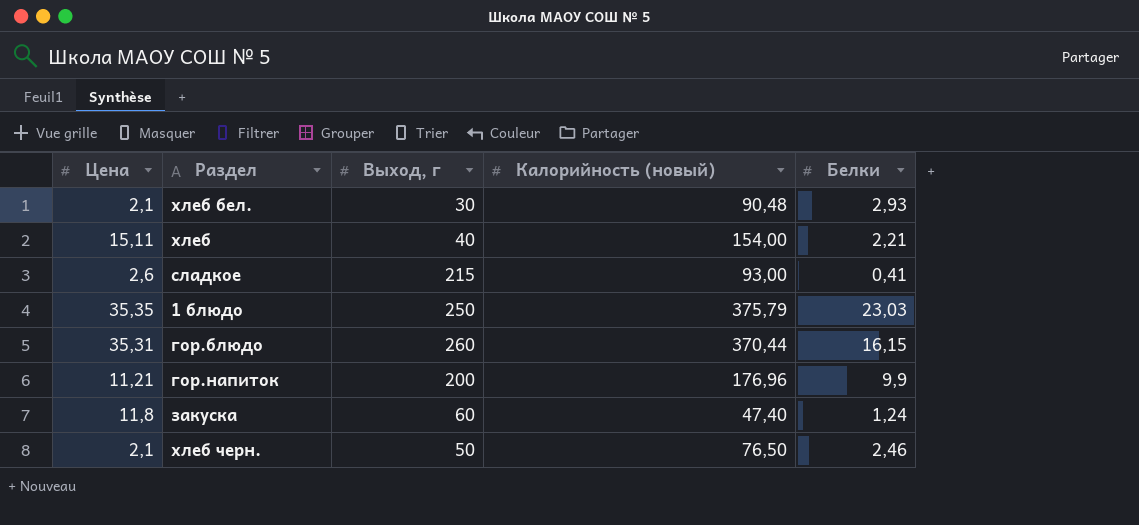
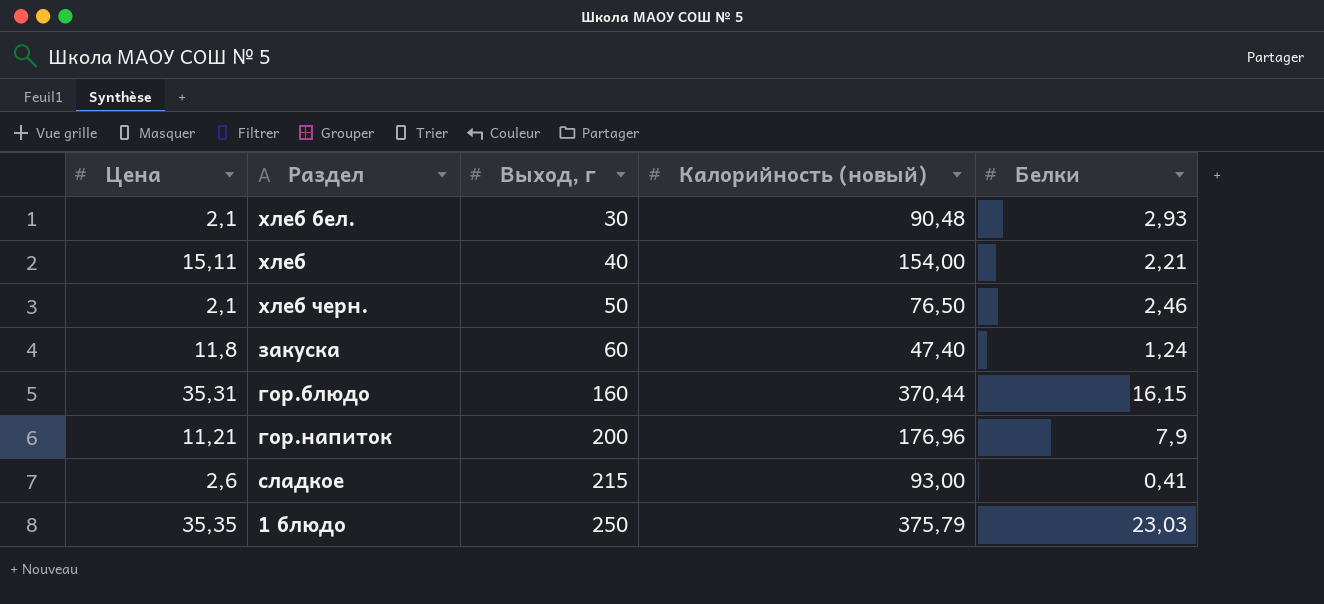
row order: none -> Выход, г ascending
гор.блюдо | Выход, г: 260 -> 160
гор.напиток | Белки: 9,9 -> 7,9

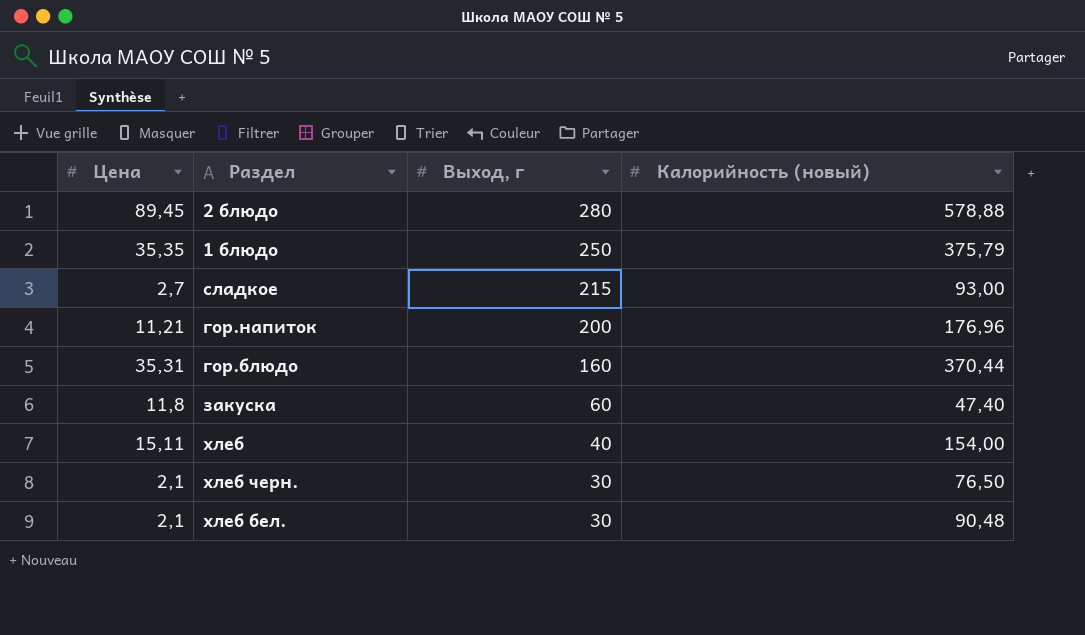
row order: Выход, г ascending -> Выход, г descending
column Белки | position: 5 -> none
row 2 блюдо: none -> 89,45 | 280 | 578,88
сладкое | Цена: 2,6 -> 2,7
хлеб черн. | Выход, г: 50 -> 30

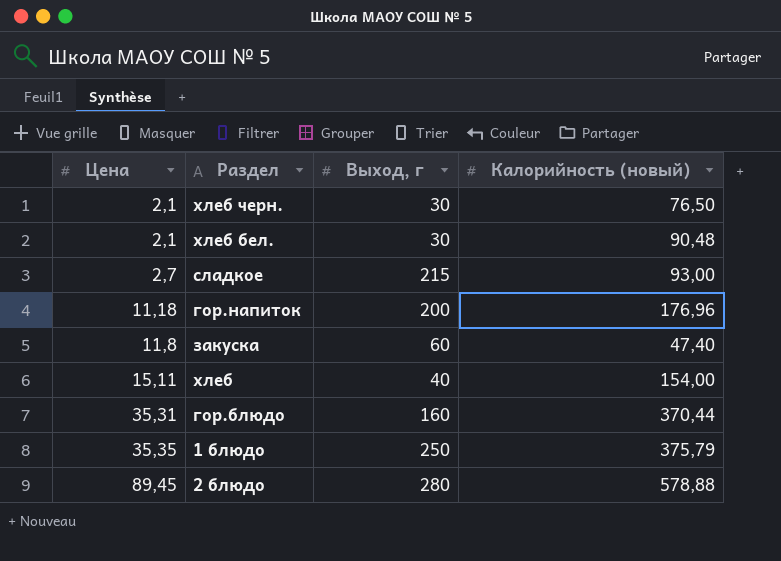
row order: Выход, г descending -> Цена ascending
гор.напиток | Цена: 11,21 -> 11,18

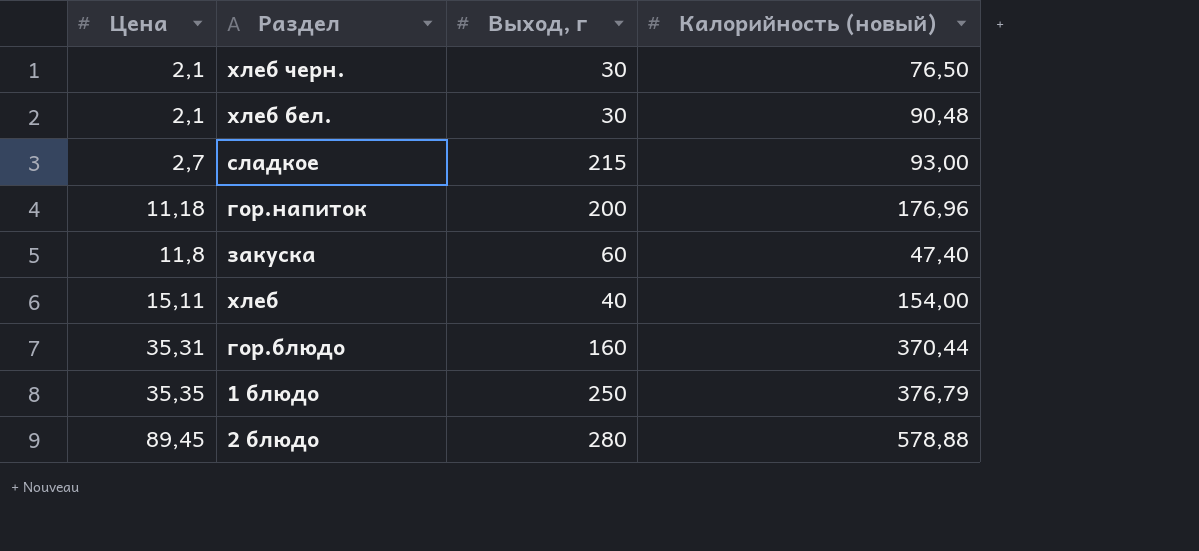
1 блюдо | Калорийность (новый): 375,79 -> 376,79

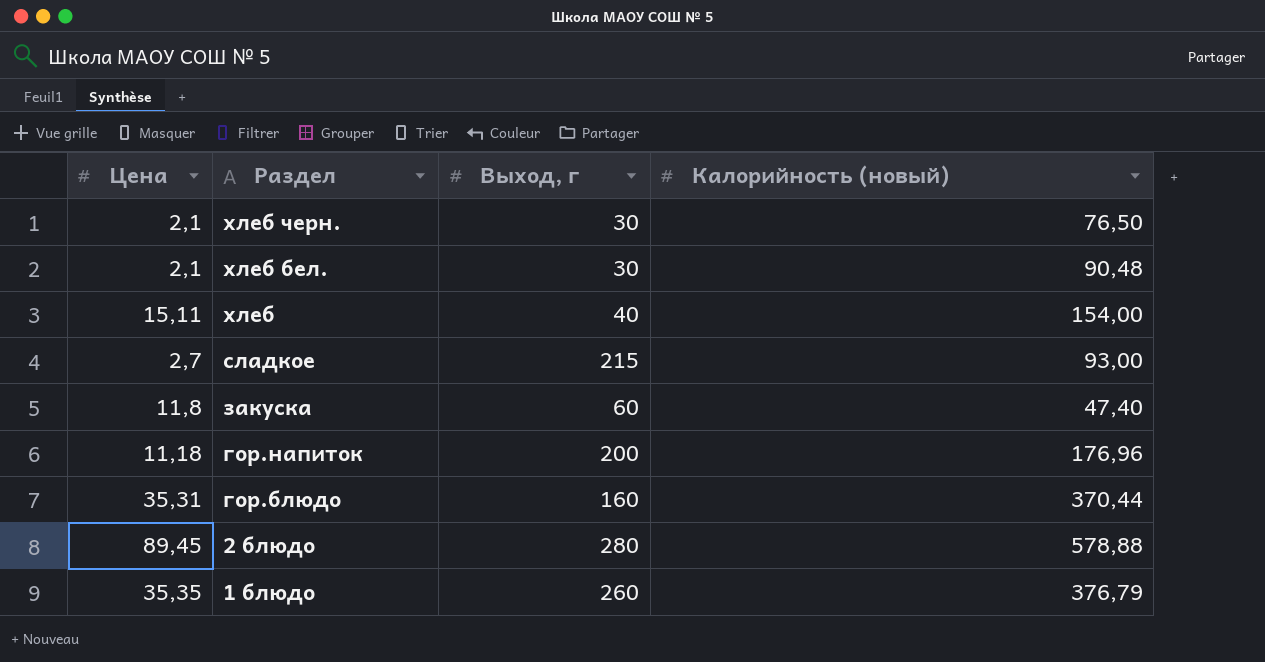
row order: Цена ascending -> Раздел descending
1 блюдо | Выход, г: 250 -> 260

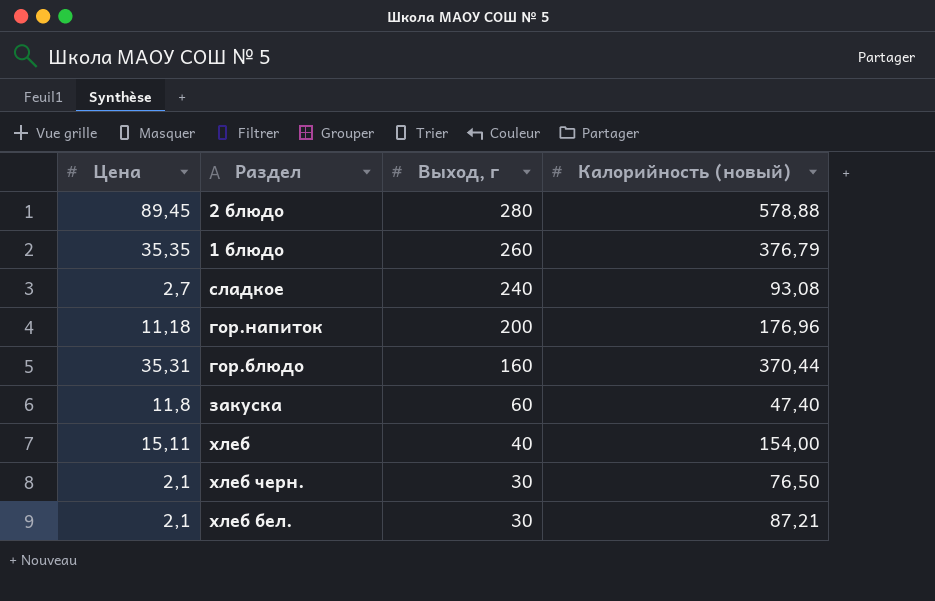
row order: Раздел descending -> Выход, г descending
сладкое | Выход, г: 215 -> 240
сладкое | Калорийность (новый): 93,00 -> 93,08
хлеб бел. | Калорийность (новый): 90,48 -> 87,21

